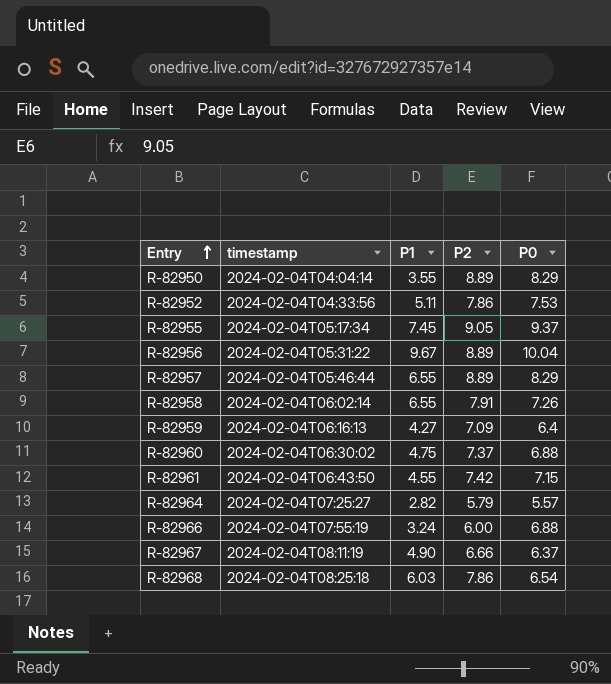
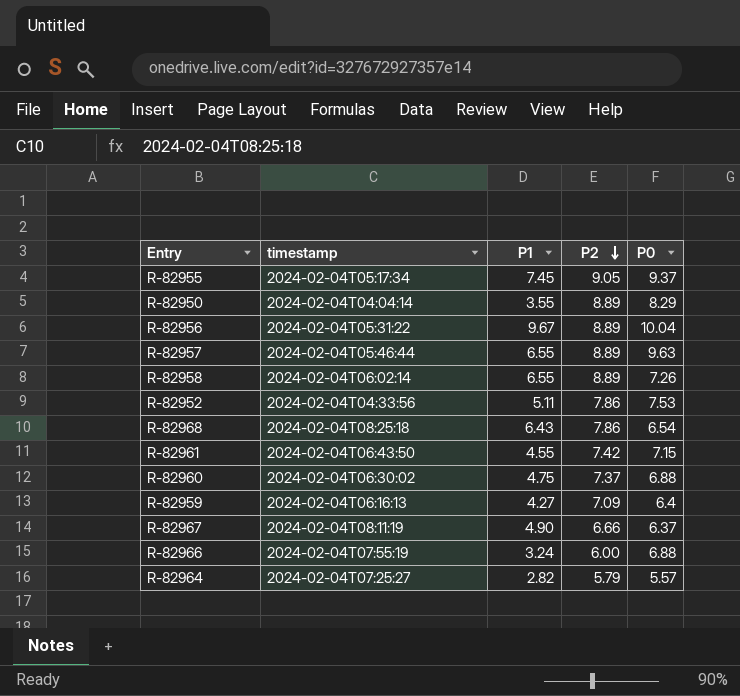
row order: Entry ascending -> P2 descending
R-82957 | P0: 8.29 -> 9.63
R-82958 | P2: 7.91 -> 8.89
R-82968 | P1: 6.03 -> 6.43

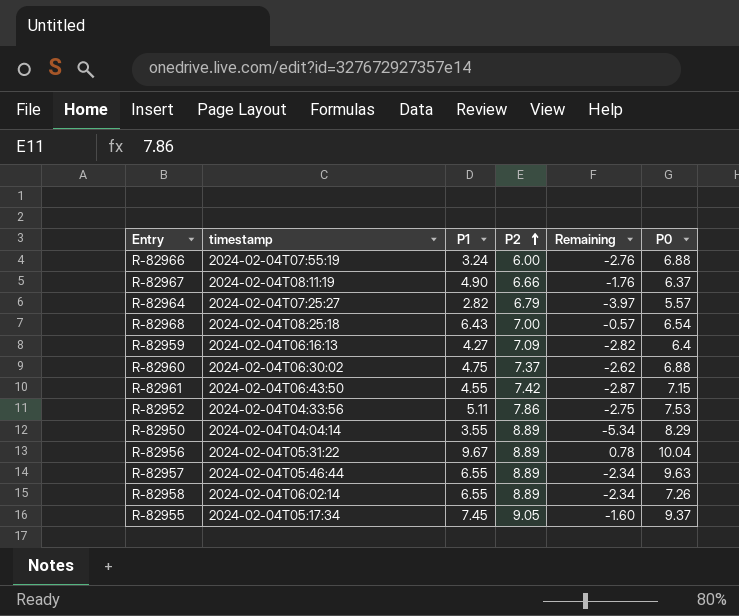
row order: P2 descending -> P2 ascending
column Remaining | formula: none -> [P1] - [P2]
R-82964 | P2: 5.79 -> 6.79
R-82968 | P2: 7.86 -> 7.00

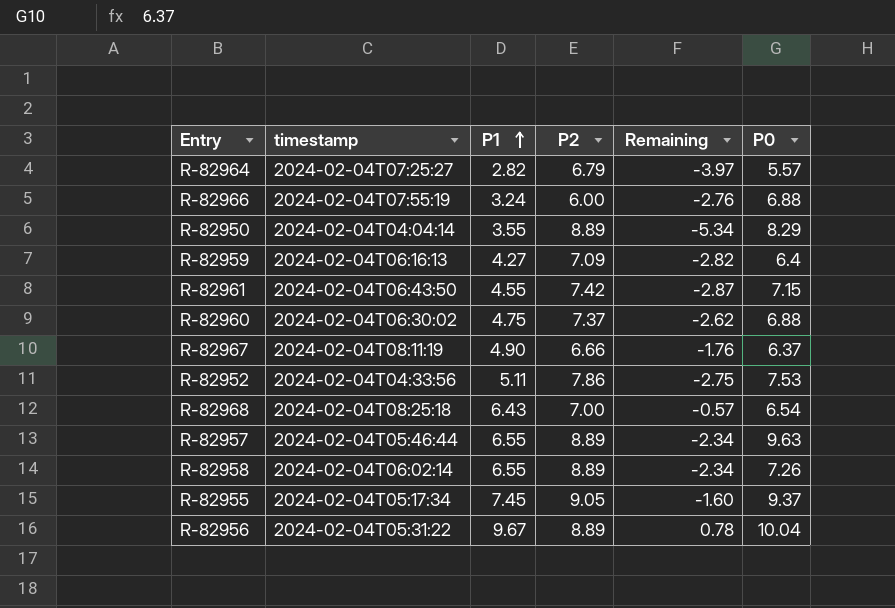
row order: P2 ascending -> P1 ascending

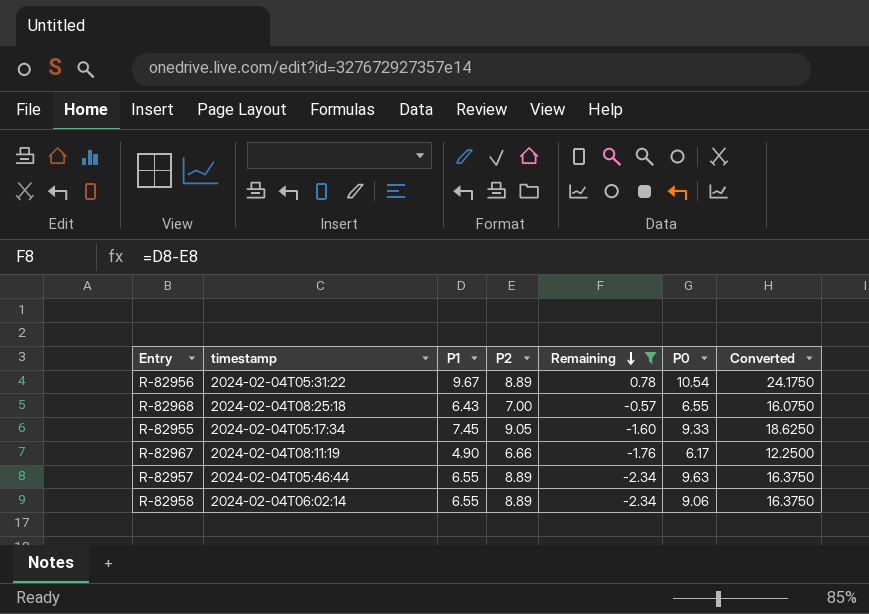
filter: none -> Remaining >= -2.34
row order: P1 ascending -> Remaining descending
column Converted | formula: none -> [P1] * 2.5
R-82956 | P0: 10.04 -> 10.54
R-82968 | P0: 6.54 -> 6.55
R-82955 | P0: 9.37 -> 9.33
R-82967 | P0: 6.37 -> 6.17
R-82958 | P0: 7.26 -> 9.06

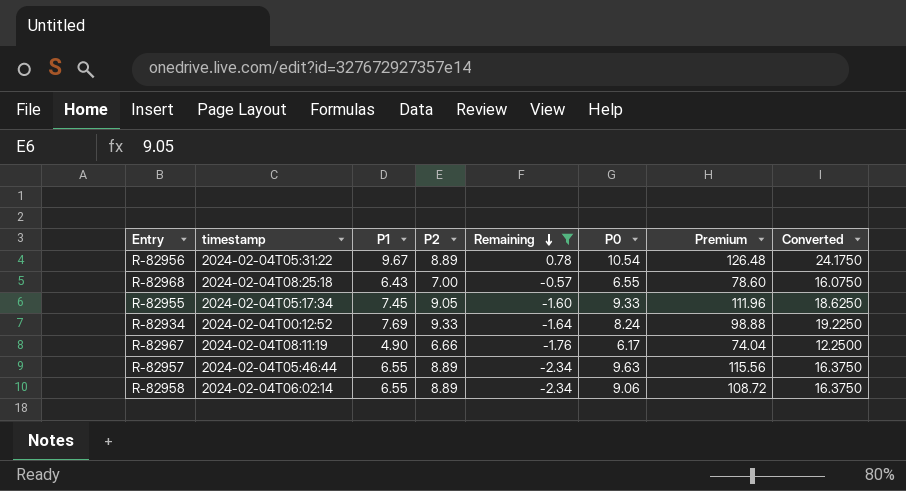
column Premium | formula: none -> [P0] * 12
row R-82934: none -> 2024-02-04T00:12:52 | 7.69 | 9.33 | -1.64 | 8.24 | 98.88 | 19.2250

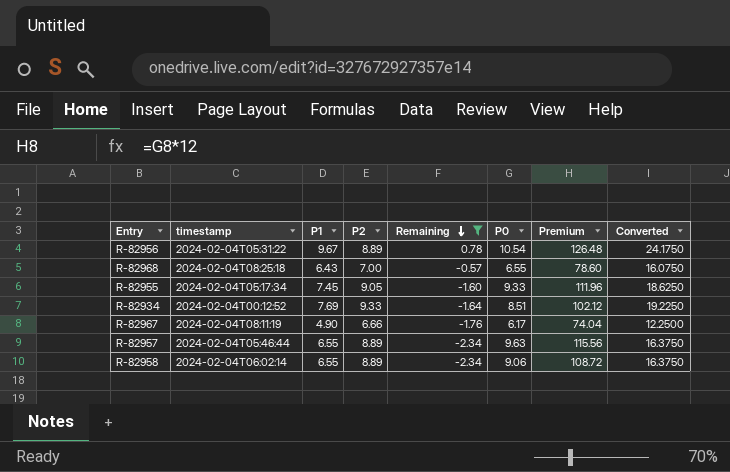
R-82934 | P0: 8.24 -> 8.51
R-82934 | Premium: 98.88 -> 102.12

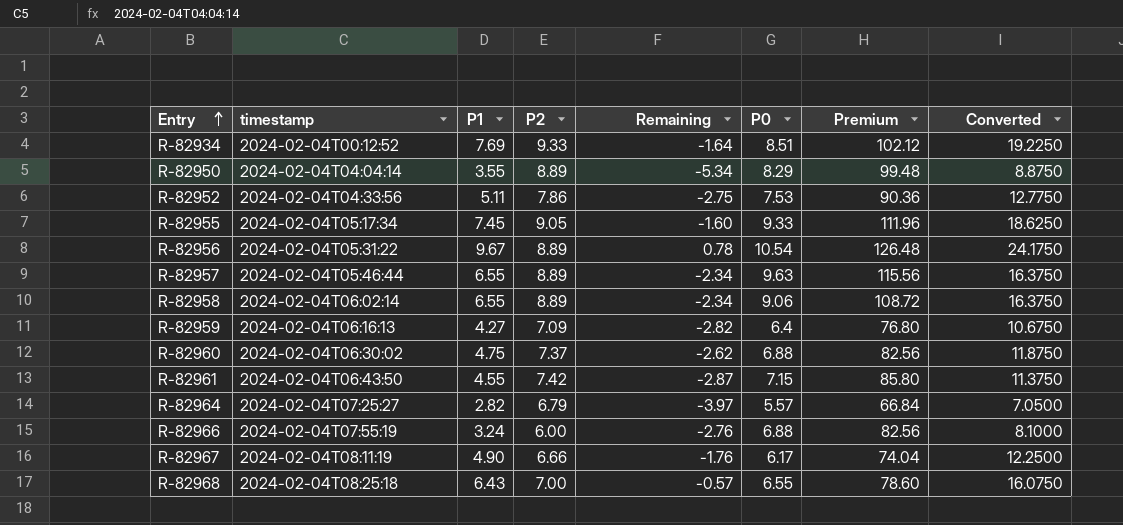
filter: Remaining >= -2.34 -> none
row order: Remaining descending -> Entry ascending

